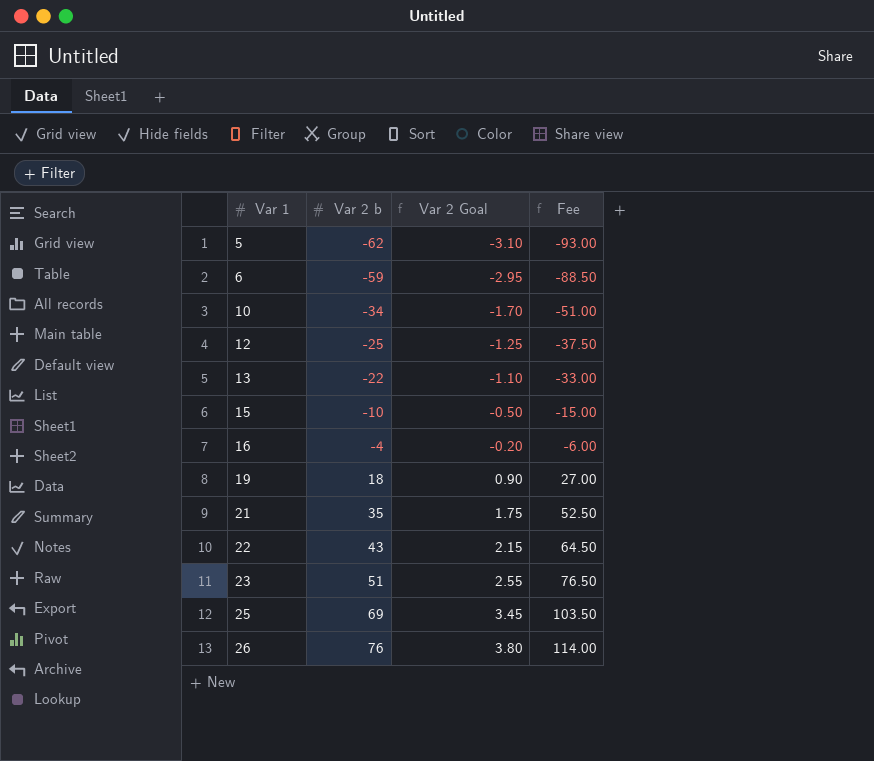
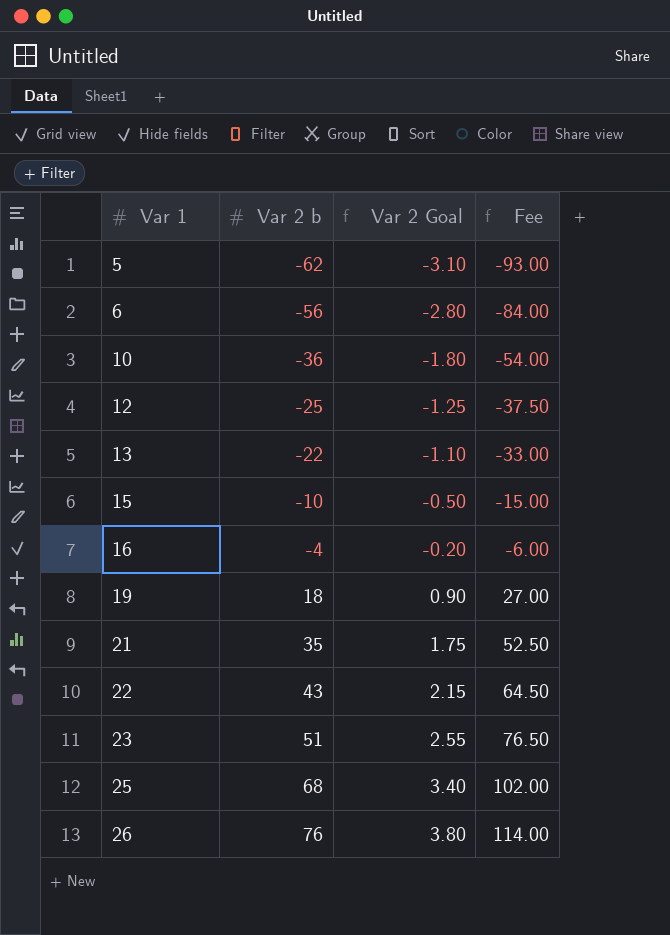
6 | Var 2 b: -59 -> -56
6 | Var 2 Goal: -2.95 -> -2.80
6 | Fee: -88.50 -> -84.00
10 | Var 2 b: -34 -> -36
10 | Var 2 Goal: -1.70 -> -1.80
10 | Fee: -51.00 -> -54.00
25 | Var 2 b: 69 -> 68
25 | Var 2 Goal: 3.45 -> 3.40
25 | Fee: 103.50 -> 102.00

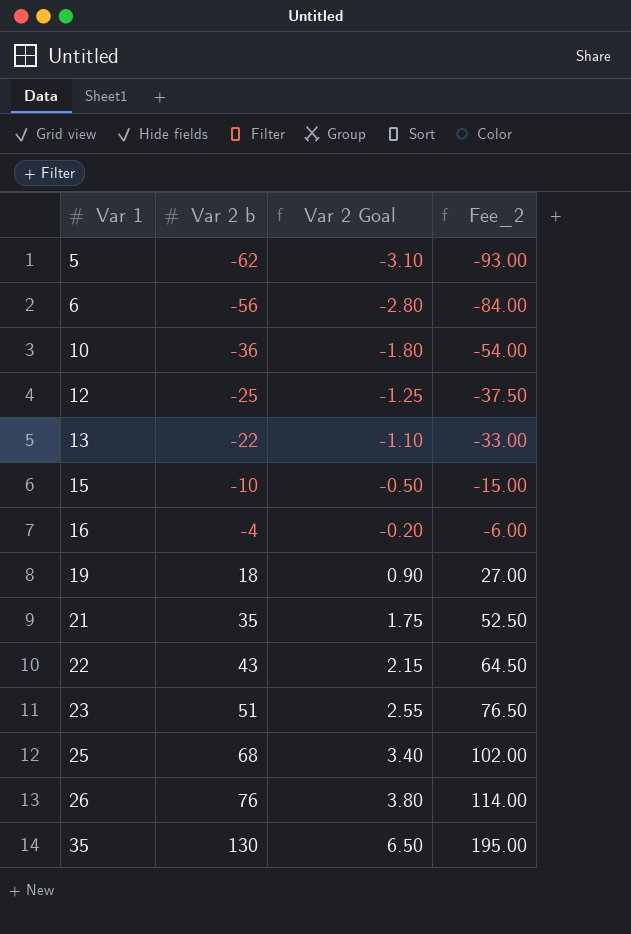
column name: Fee -> Fee_2
row 35: none -> 130 | 6.50 | 195.00

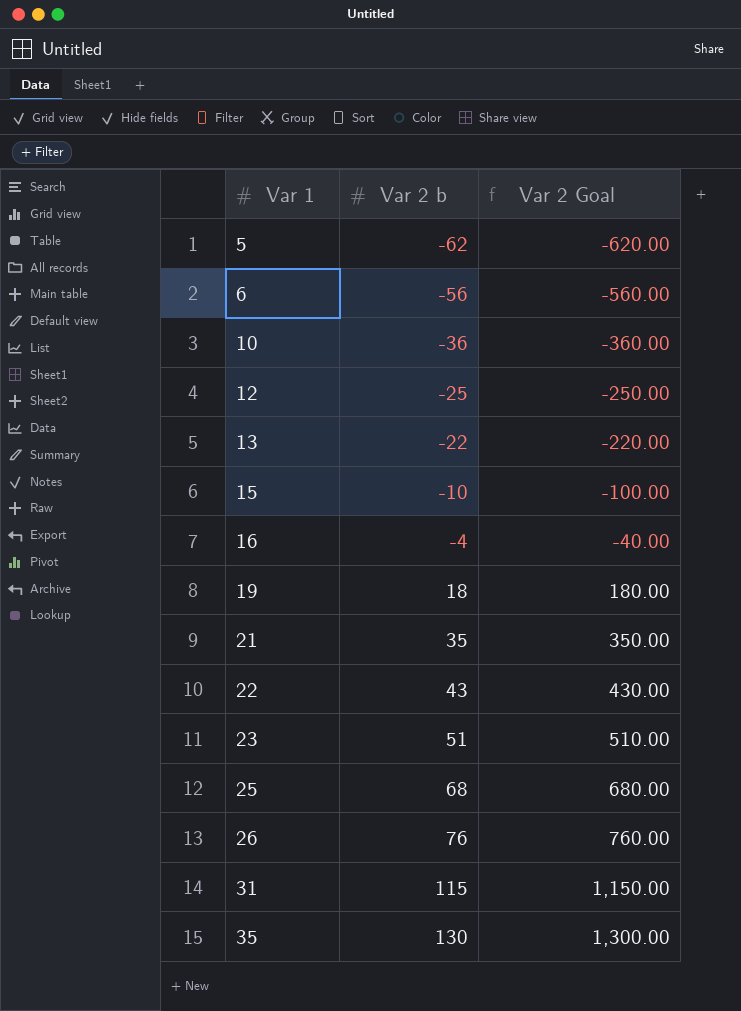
column Fee_2 | formula: [Var 2 b] * 1.5 -> none
column Var 2 Goal | formula: [Var 2 b] * 0.05 -> [Var 2 b] * 10
row 31: none -> 115 | 1,150.00

